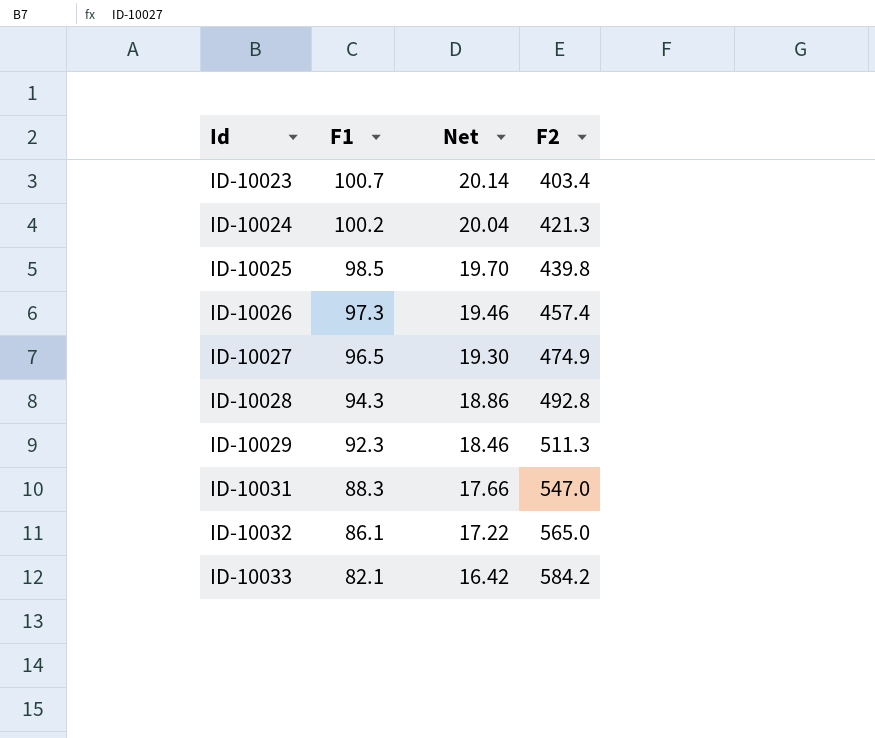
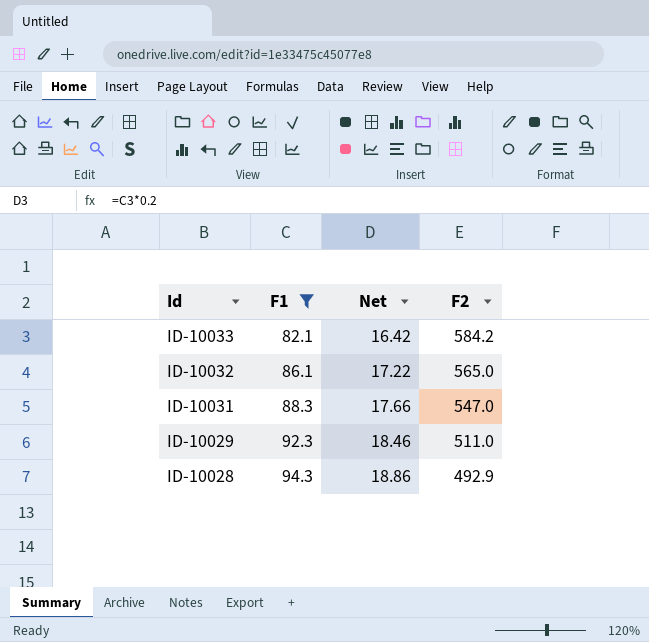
filter: none -> F1 <= 94.3
row order: Id ascending -> Id descending
ID-10029 | F2: 511.3 -> 511.0
ID-10028 | F2: 492.8 -> 492.9

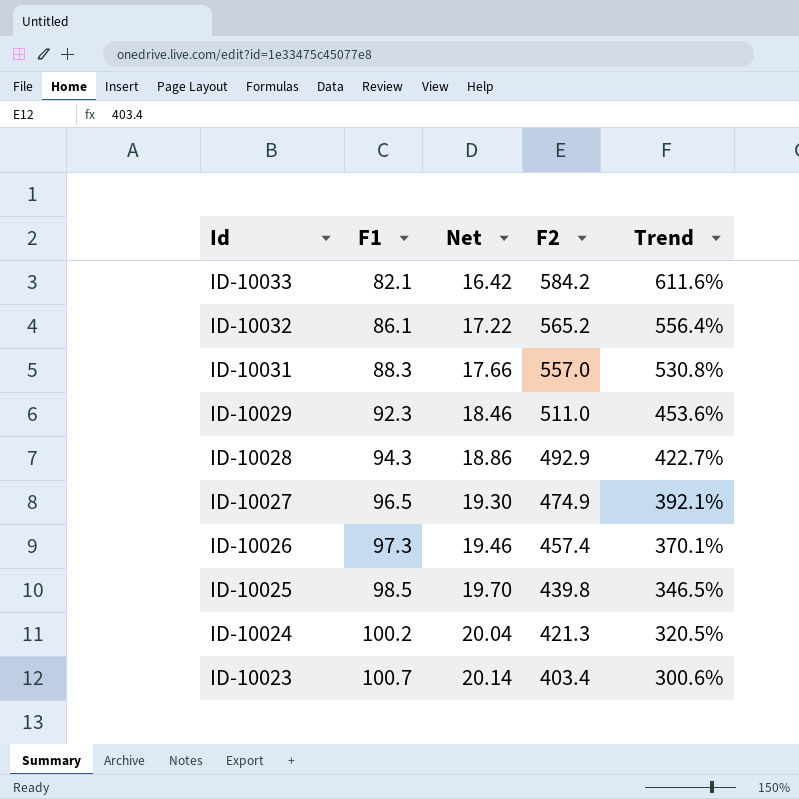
filter: F1 <= 94.3 -> none
column Trend | formula: none -> ([F2] - [F1]) / [F1]
ID-10032 | F2: 565.0 -> 565.2
ID-10031 | F2: 547.0 -> 557.0

